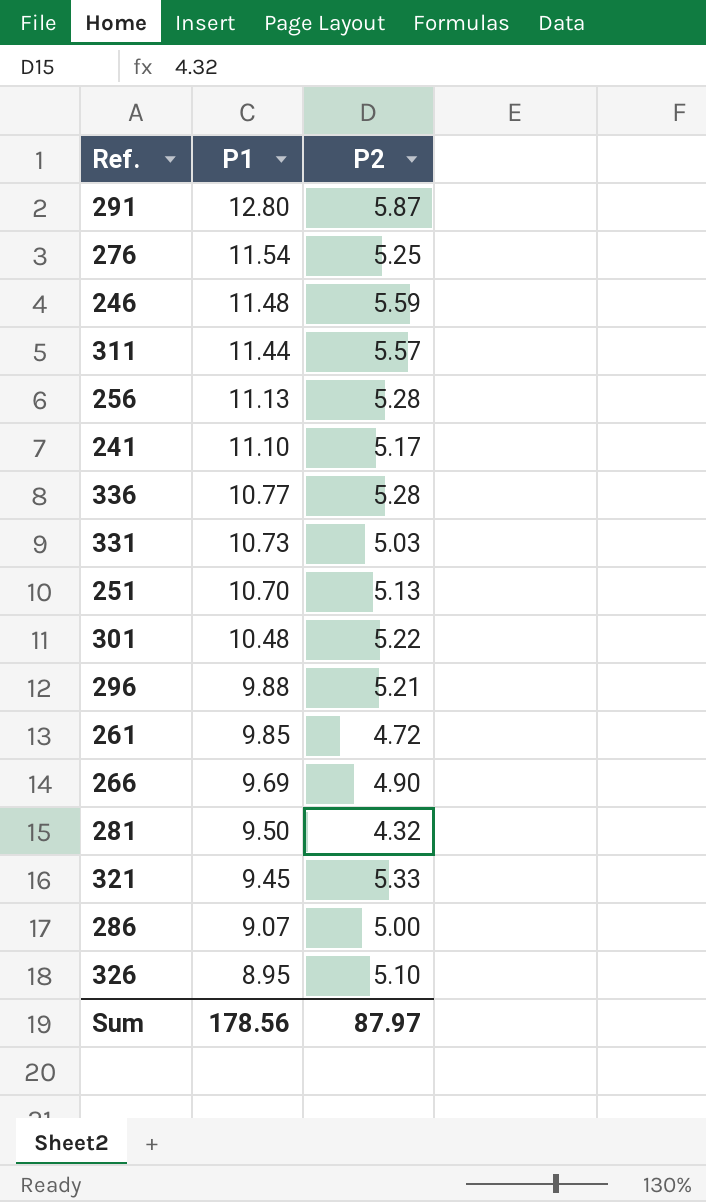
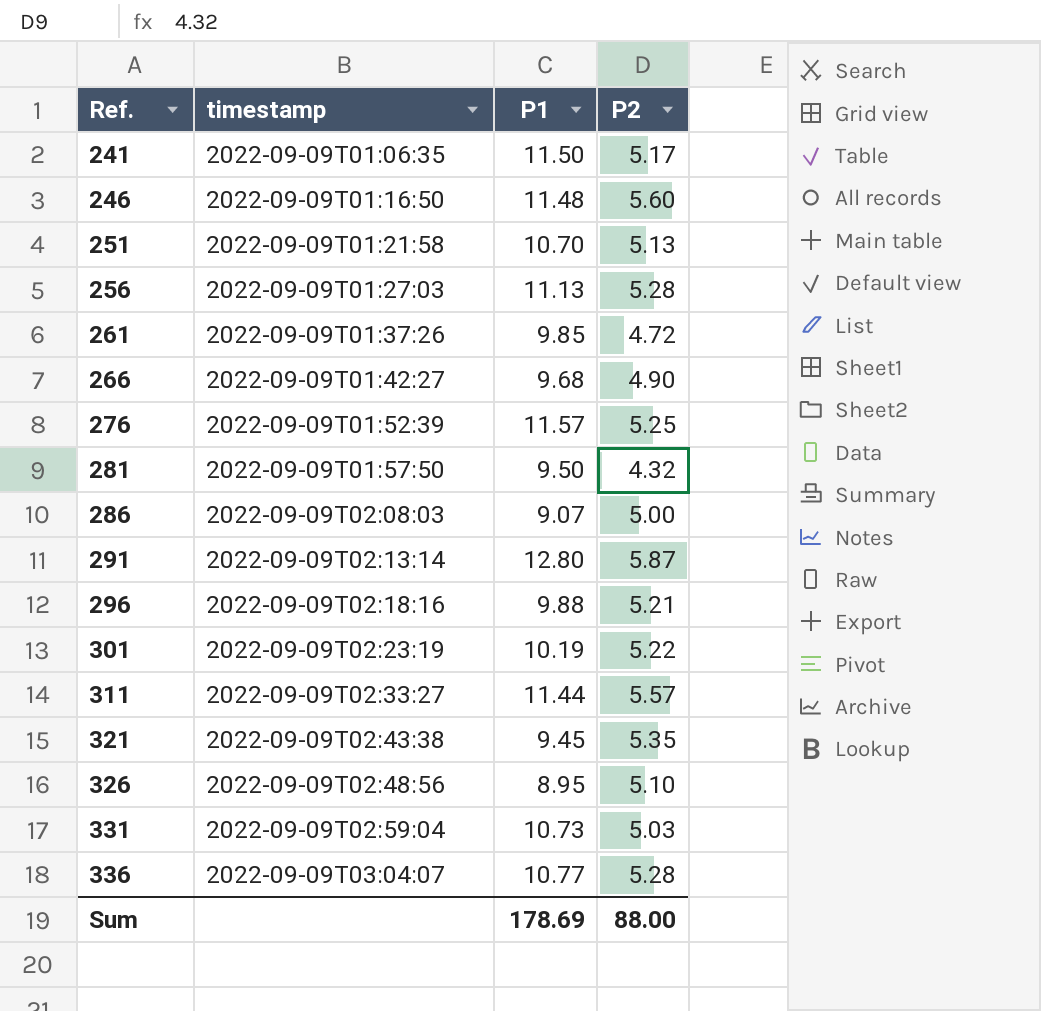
row order: P1 descending -> Ref. ascending
column timestamp | position: none -> 2
241 | P1: 11.10 -> 11.50
246 | P2: 5.59 -> 5.60
266 | P1: 9.69 -> 9.68
276 | P1: 11.54 -> 11.57
301 | P1: 10.48 -> 10.19
321 | P2: 5.33 -> 5.35
Sum | P1: 178.56 -> 178.69
Sum | P2: 87.97 -> 88.00

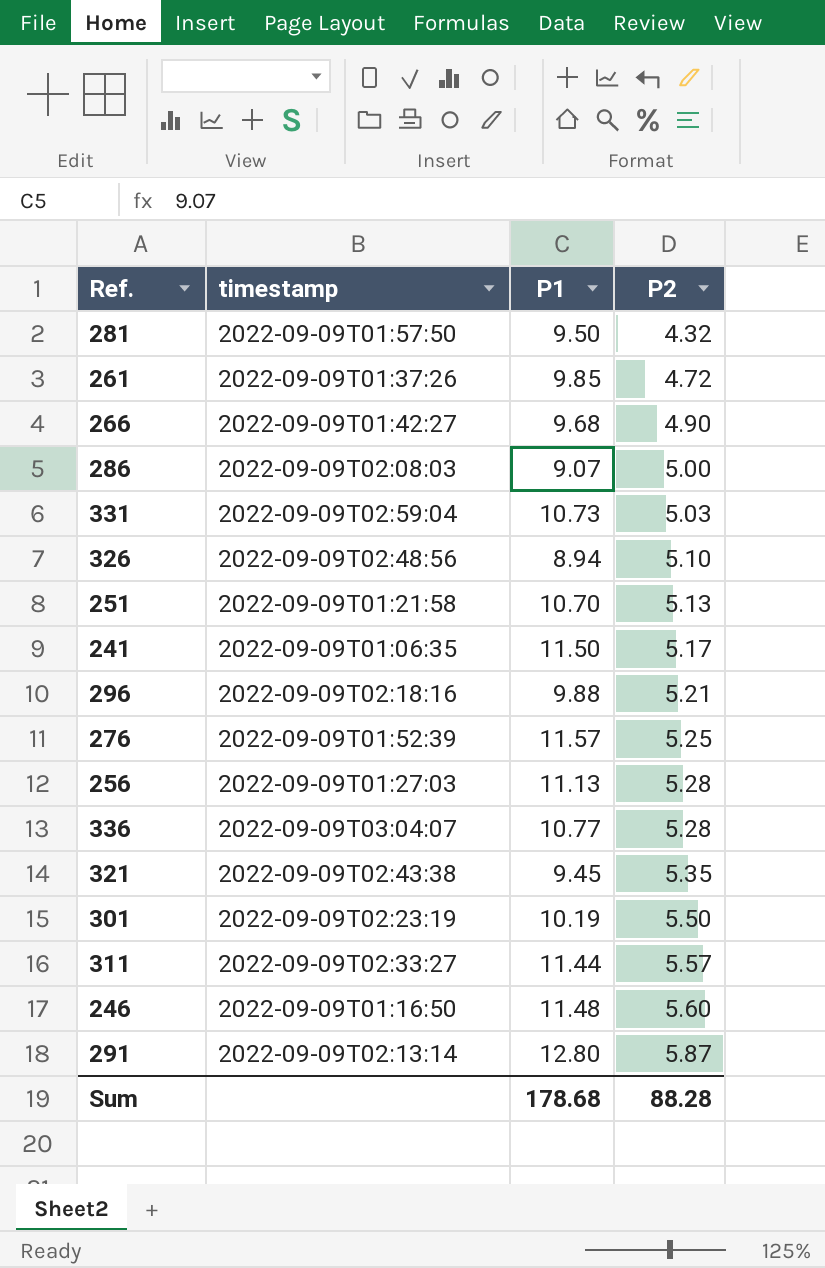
row order: Ref. ascending -> P2 ascending
326 | P1: 8.95 -> 8.94
301 | P2: 5.22 -> 5.50
Sum | P1: 178.69 -> 178.68
Sum | P2: 88.00 -> 88.28

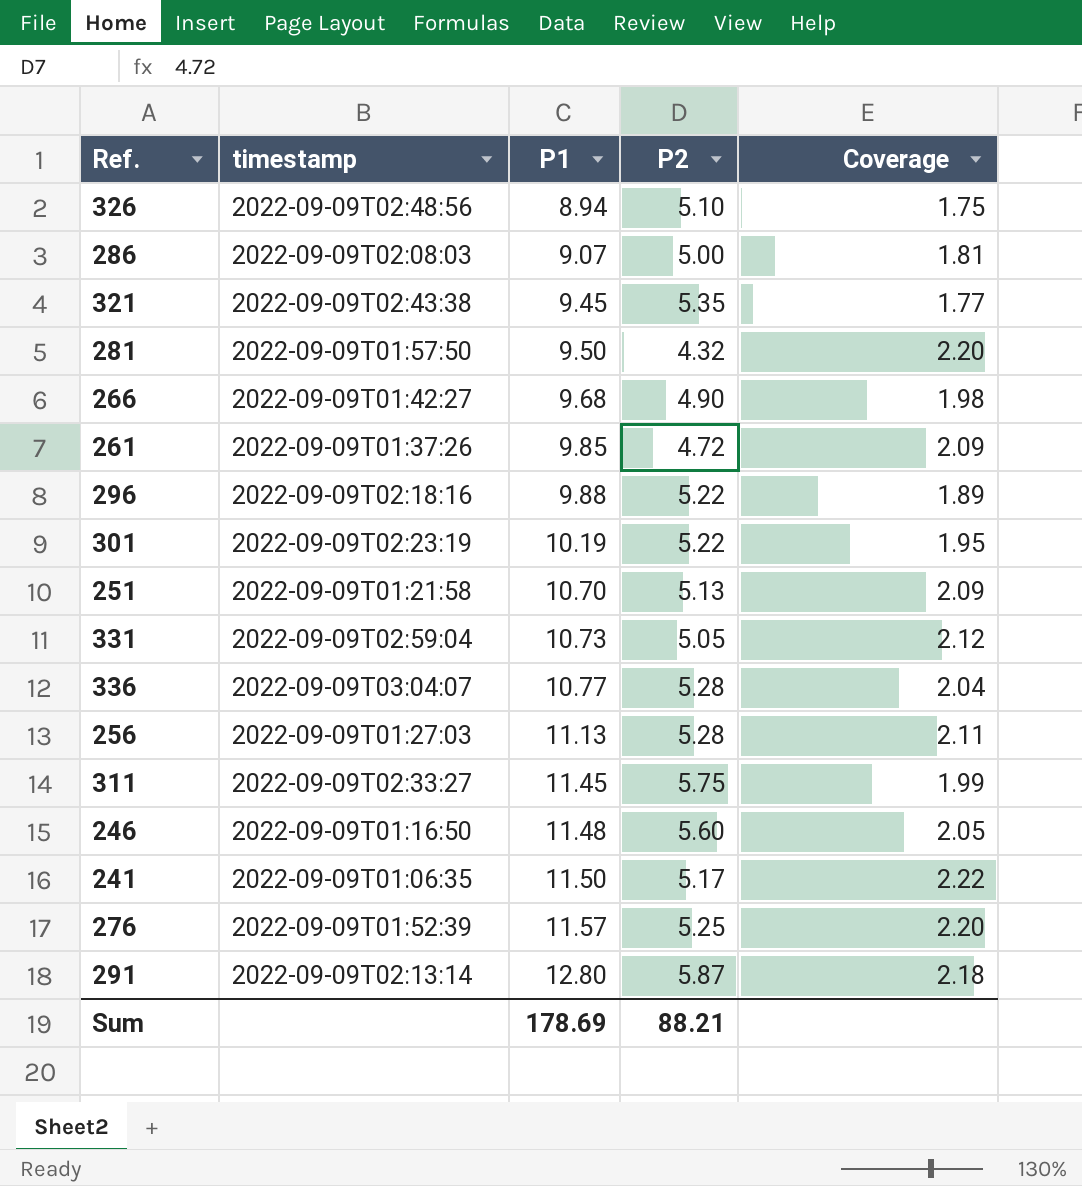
row order: P2 ascending -> P1 ascending
column Coverage | formula: none -> [P1] / [P2]
296 | P2: 5.21 -> 5.22
301 | P2: 5.50 -> 5.22
331 | P2: 5.03 -> 5.05
311 | P1: 11.44 -> 11.45
311 | P2: 5.57 -> 5.75
Sum | P1: 178.68 -> 178.69
Sum | P2: 88.28 -> 88.21

